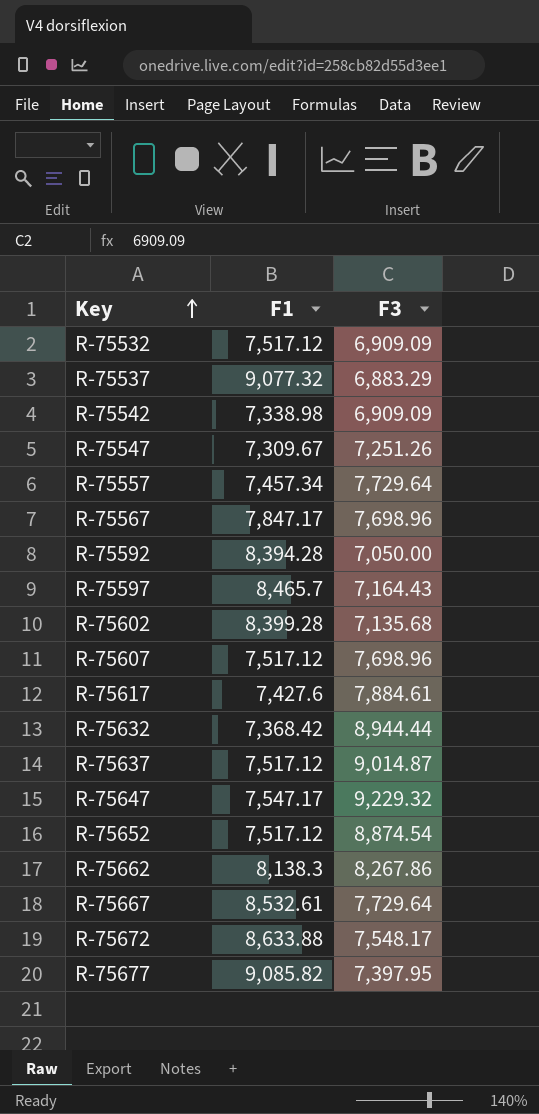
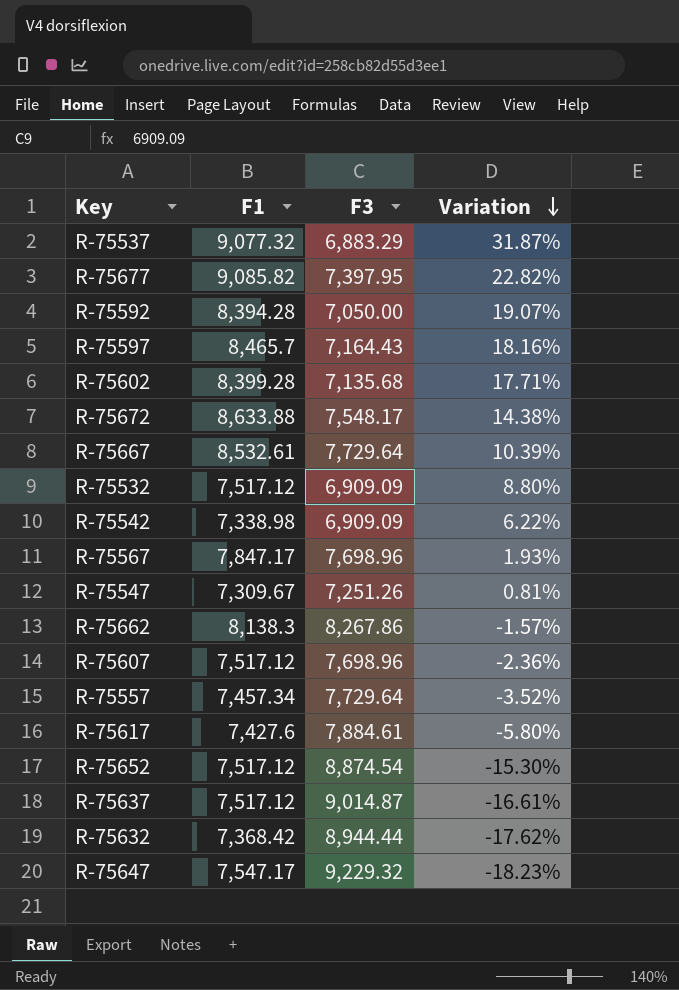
row order: Key ascending -> Variation descending
column Variation | formula: none -> ([F1] - [F3]) / [F3]

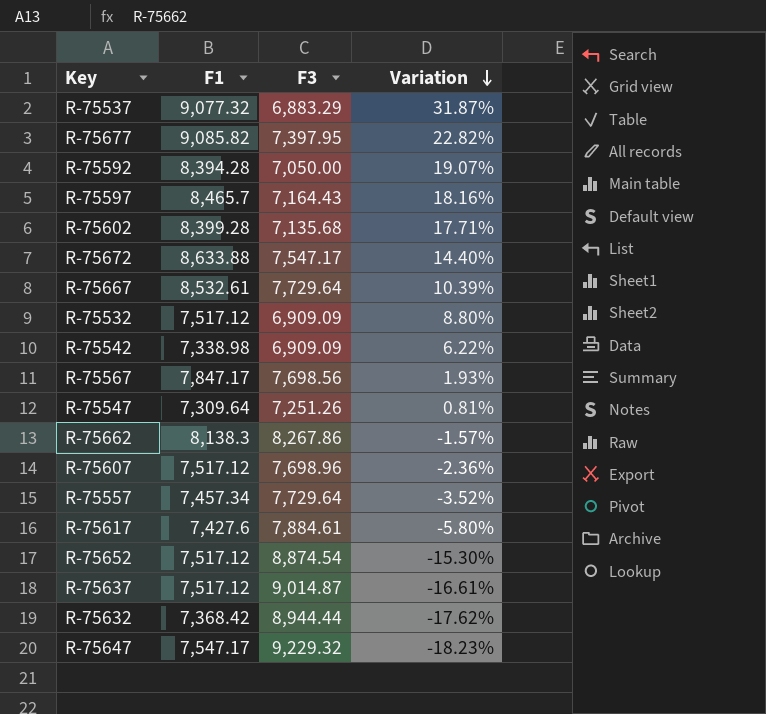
R-75672 | F3: 7,548.17 -> 7,547.17
R-75672 | Variation: 14.38% -> 14.40%
R-75567 | F3: 7,698.96 -> 7,698.56
R-75547 | F1: 7,309.67 -> 7,309.64

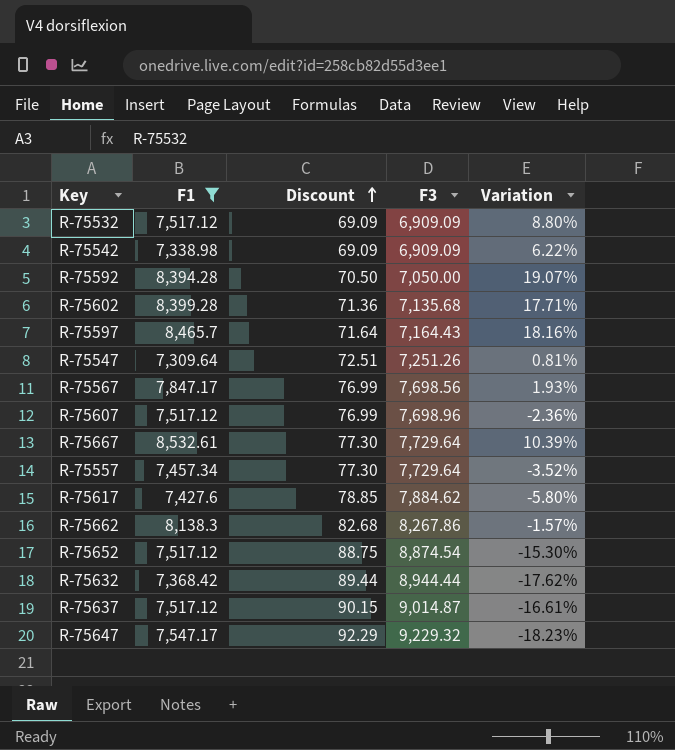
filter: none -> F1 <= 8,532.61
row order: Variation descending -> Discount ascending
column Discount | formula: none -> [F3] * 0.01
R-75617 | F3: 7,884.61 -> 7,884.62

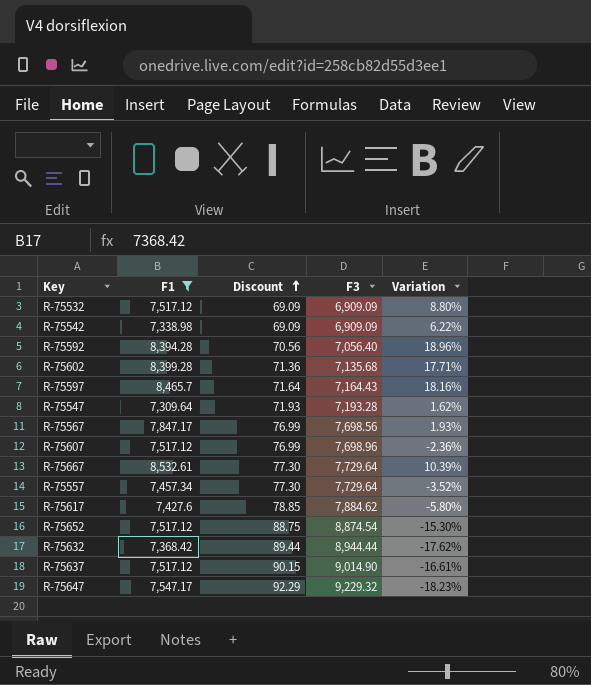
row R-75662: 8,138.3 | 82.68 | 8,267.86 | -1.57% -> none
R-75592 | Discount: 70.50 -> 70.56
R-75592 | F3: 7,050.00 -> 7,056.40
R-75592 | Variation: 19.07% -> 18.96%
R-75547 | Discount: 72.51 -> 71.93
R-75547 | F3: 7,251.26 -> 7,193.28
R-75547 | Variation: 0.81% -> 1.62%
R-75637 | F3: 9,014.87 -> 9,014.90

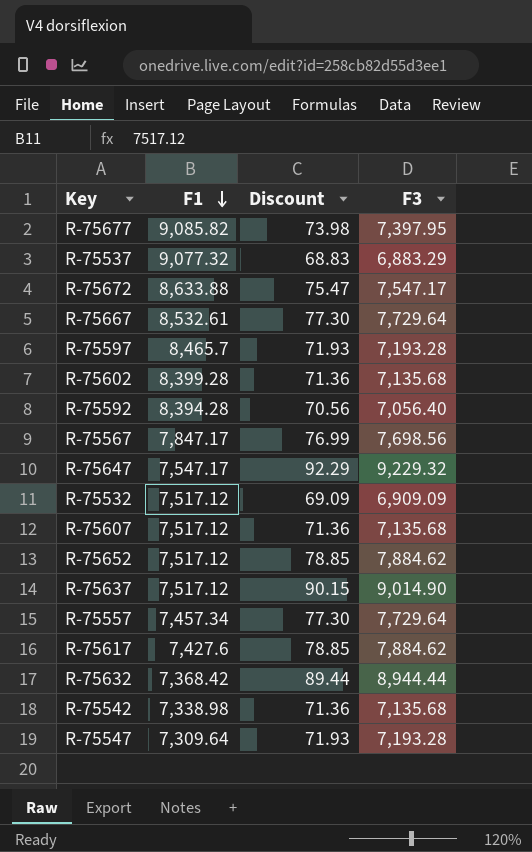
filter: F1 <= 8,532.61 -> none
row order: Discount ascending -> F1 descending
column Variation | formula: ([F1] - [F3]) / [F3] -> none
R-75597 | Discount: 71.64 -> 71.93
R-75597 | F3: 7,164.43 -> 7,193.28
R-75607 | Discount: 76.99 -> 71.36
R-75607 | F3: 7,698.96 -> 7,135.68
R-75652 | Discount: 88.75 -> 78.85
R-75652 | F3: 8,874.54 -> 7,884.62
R-75542 | Discount: 69.09 -> 71.36
R-75542 | F3: 6,909.09 -> 7,135.68

